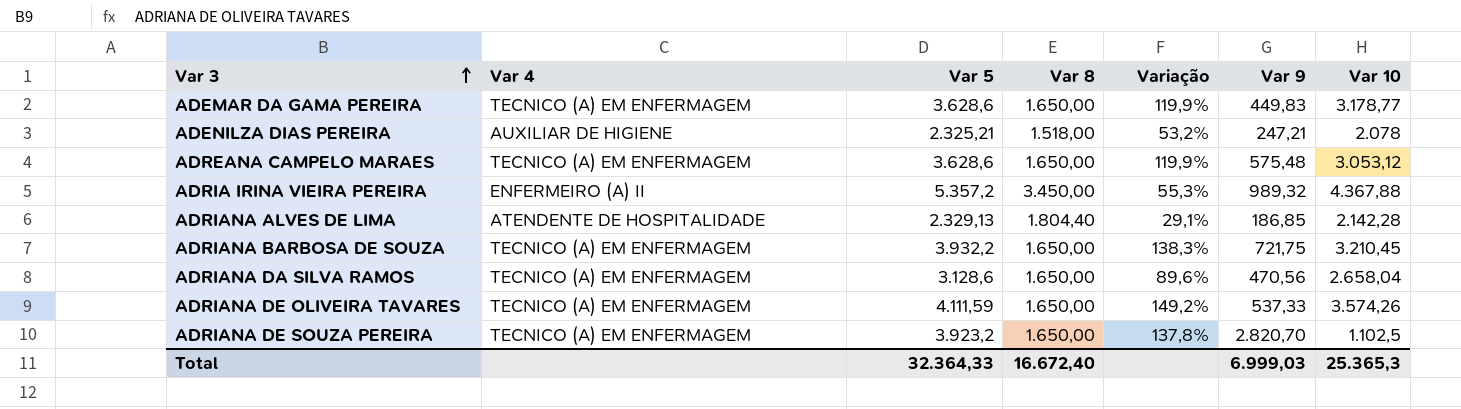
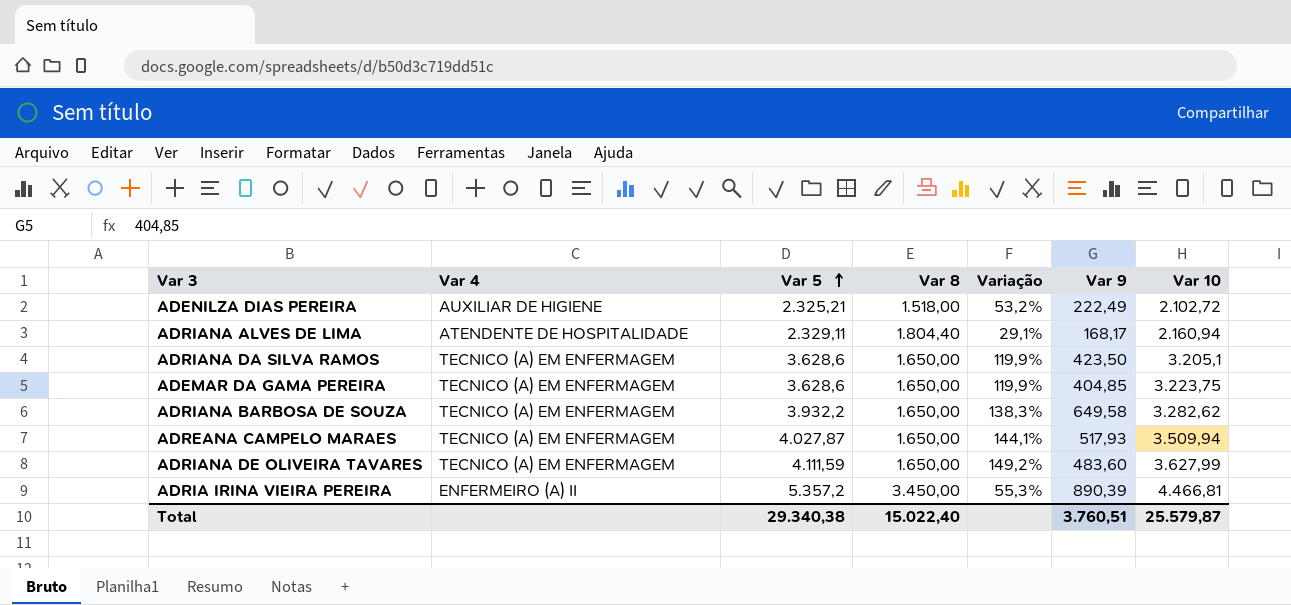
row order: Var 3 ascending -> Var 5 ascending
row ADRIANA DE SOUZA PEREIRA: TECNICO (A) EM ENFERMAGEM | 3.923,2 | 1.650,00 | 137,8% | 2.820,70 | 1.102,5 -> none
ADENILZA DIAS PEREIRA | Var 9: 247,21 -> 222,49
ADENILZA DIAS PEREIRA | Var 10: 2.078 -> 2.102,72
ADRIANA ALVES DE LIMA | Var 5: 2.329,13 -> 2.329,11
ADRIANA ALVES DE LIMA | Var 9: 186,85 -> 168,17
ADRIANA ALVES DE LIMA | Var 10: 2.142,28 -> 2.160,94
ADRIANA DA SILVA RAMOS | Var 5: 3.128,6 -> 3.628,6
ADRIANA DA SILVA RAMOS | Variação: 89,6% -> 119,9%
ADRIANA DA SILVA RAMOS | Var 9: 470,56 -> 423,50
ADRIANA DA SILVA RAMOS | Var 10: 2.658,04 -> 3.205,1
ADEMAR DA GAMA PEREIRA | Var 9: 449,83 -> 404,85
ADEMAR DA GAMA PEREIRA | Var 10: 3.178,77 -> 3.223,75
ADRIANA BARBOSA DE SOUZA | Var 9: 721,75 -> 649,58
ADRIANA BARBOSA DE SOUZA | Var 10: 3.210,45 -> 3.282,62
ADREANA CAMPELO MARAES | Var 5: 3.628,6 -> 4.027,87
ADREANA CAMPELO MARAES | Variação: 119,9% -> 144,1%
ADREANA CAMPELO MARAES | Var 9: 575,48 -> 517,93
ADREANA CAMPELO MARAES | Var 10: 3.053,12 -> 3.509,94
ADRIANA DE OLIVEIRA TAVARES | Var 9: 537,33 -> 483,60
ADRIANA DE OLIVEIRA TAVARES | Var 10: 3.574,26 -> 3.627,99
ADRIA IRINA VIEIRA PEREIRA | Var 9: 989,32 -> 890,39
ADRIA IRINA VIEIRA PEREIRA | Var 10: 4.367,88 -> 4.466,81
Total | Var 5: 32.364,33 -> 29.340,38
Total | Var 8: 16.672,40 -> 15.022,40
Total | Var 9: 6.999,03 -> 3.760,51
Total | Var 10: 25.365,3 -> 25.579,87

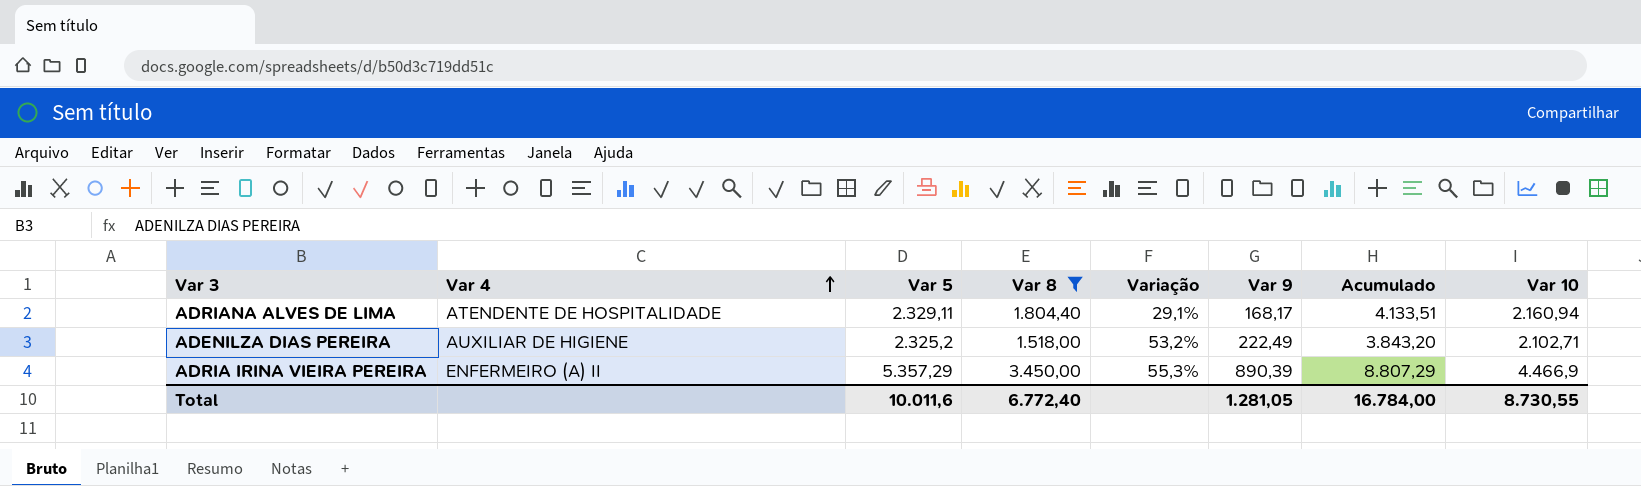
filter: none -> Var 8 != 1.650,00
row order: Var 5 ascending -> Var 4 ascending
column Acumulado | formula: none -> [Var 5] + [Var 8]
ADENILZA DIAS PEREIRA | Var 5: 2.325,21 -> 2.325,2
ADENILZA DIAS PEREIRA | Var 10: 2.102,72 -> 2.102,71
ADRIA IRINA VIEIRA PEREIRA | Var 5: 5.357,2 -> 5.357,29
ADRIA IRINA VIEIRA PEREIRA | Var 10: 4.466,81 -> 4.466,9
Total | Var 5: 29.340,38 -> 10.011,6
Total | Var 8: 15.022,40 -> 6.772,40
Total | Var 9: 3.760,51 -> 1.281,05
Total | Var 10: 25.579,87 -> 8.730,55

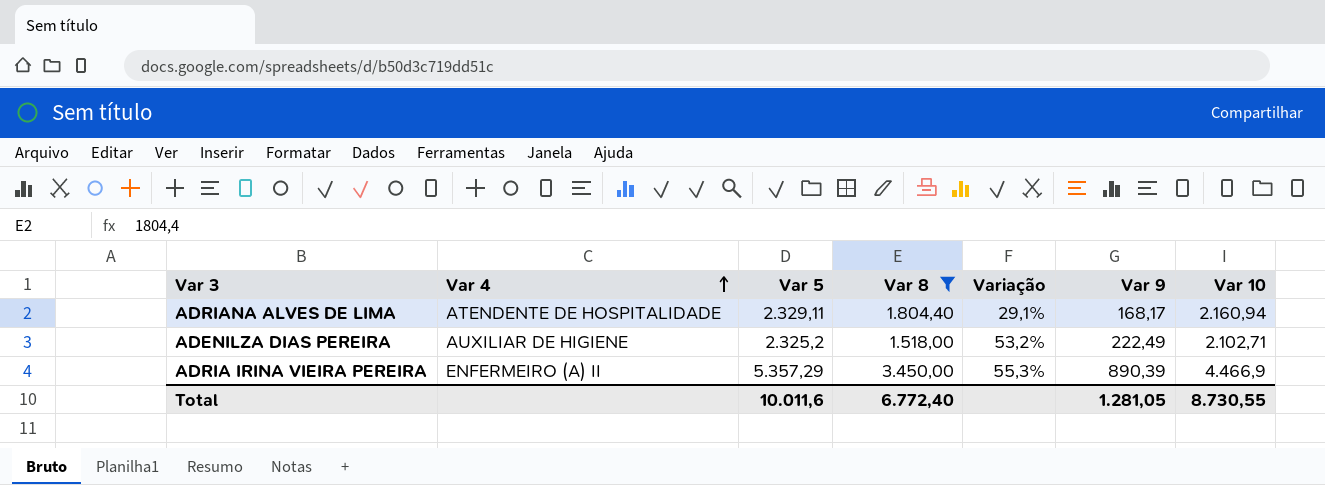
column Acumulado | formula: [Var 5] + [Var 8] -> none

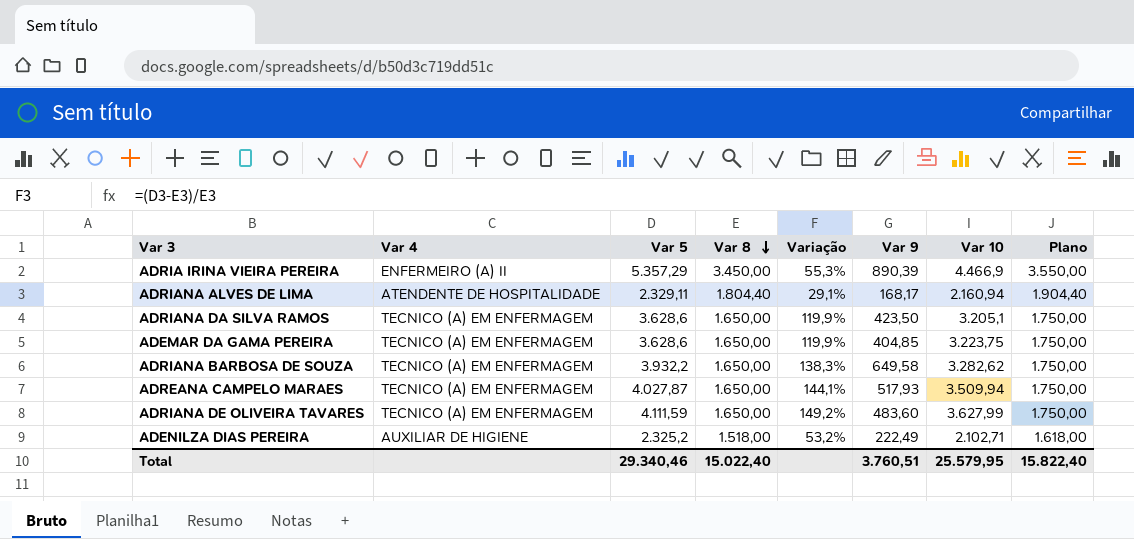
filter: Var 8 != 1.650,00 -> none
row order: Var 4 ascending -> Var 8 descending
column Plano | formula: none -> [Var 8] + 100
Total | Var 5: 10.011,6 -> 29.340,46
Total | Var 8: 6.772,40 -> 15.022,40
Total | Var 9: 1.281,05 -> 3.760,51
Total | Var 10: 8.730,55 -> 25.579,95

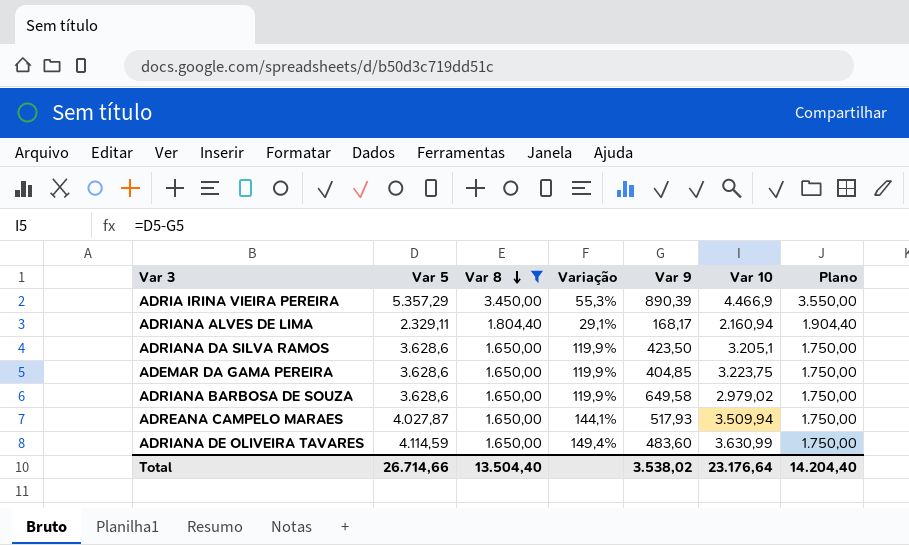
filter: none -> Var 8 != 1.518,00
column Var 4 | position: 2 -> none
ADRIANA BARBOSA DE SOUZA | Var 5: 3.932,2 -> 3.628,6
ADRIANA BARBOSA DE SOUZA | Variação: 138,3% -> 119,9%
ADRIANA BARBOSA DE SOUZA | Var 10: 3.282,62 -> 2.979,02
ADRIANA DE OLIVEIRA TAVARES | Var 5: 4.111,59 -> 4.114,59
ADRIANA DE OLIVEIRA TAVARES | Variação: 149,2% -> 149,4%
ADRIANA DE OLIVEIRA TAVARES | Var 10: 3.627,99 -> 3.630,99
Total | Var 5: 29.340,46 -> 26.714,66
Total | Var 8: 15.022,40 -> 13.504,40
Total | Var 9: 3.760,51 -> 3.538,02
Total | Var 10: 25.579,95 -> 23.176,64
Total | Plano: 15.822,40 -> 14.204,40

